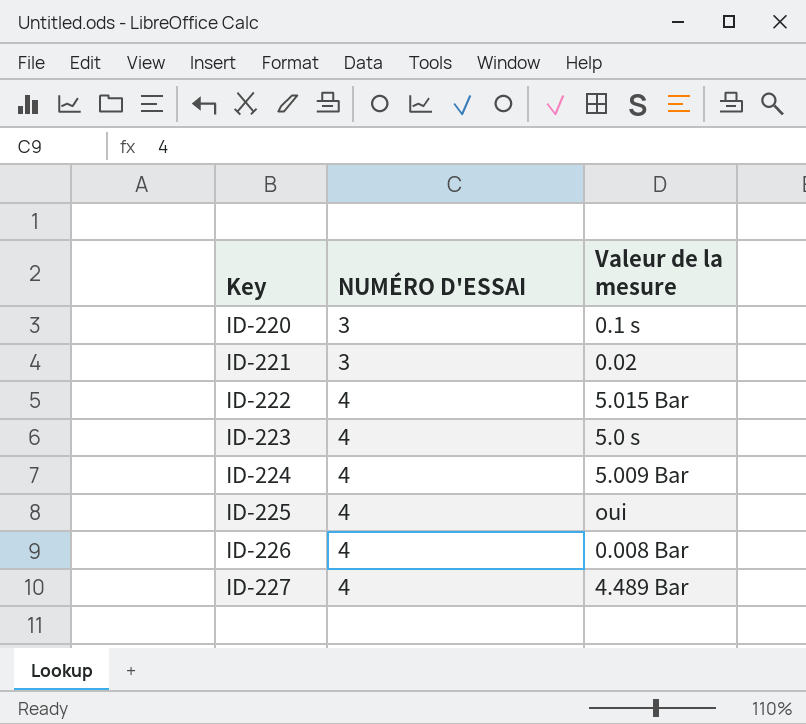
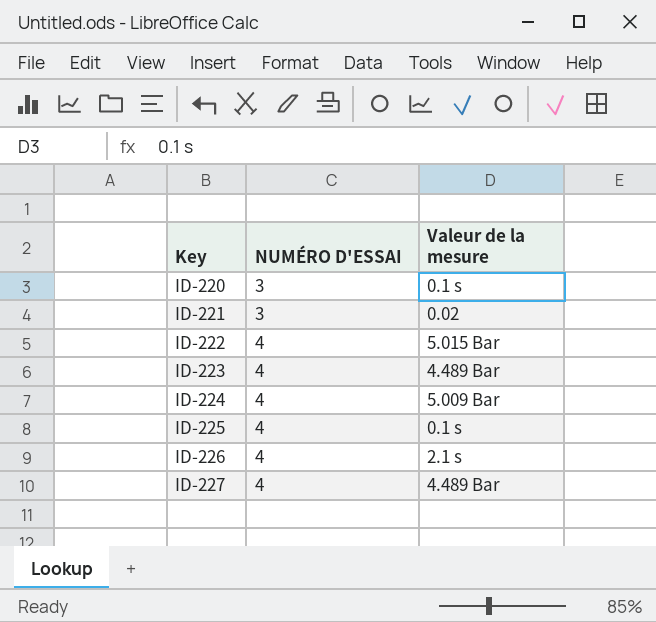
ID-223 | Valeur de la mesure: 5.0 s -> 4.489 Bar
ID-225 | Valeur de la mesure: oui -> 0.1 s
ID-226 | Valeur de la mesure: 0.008 Bar -> 2.1 s

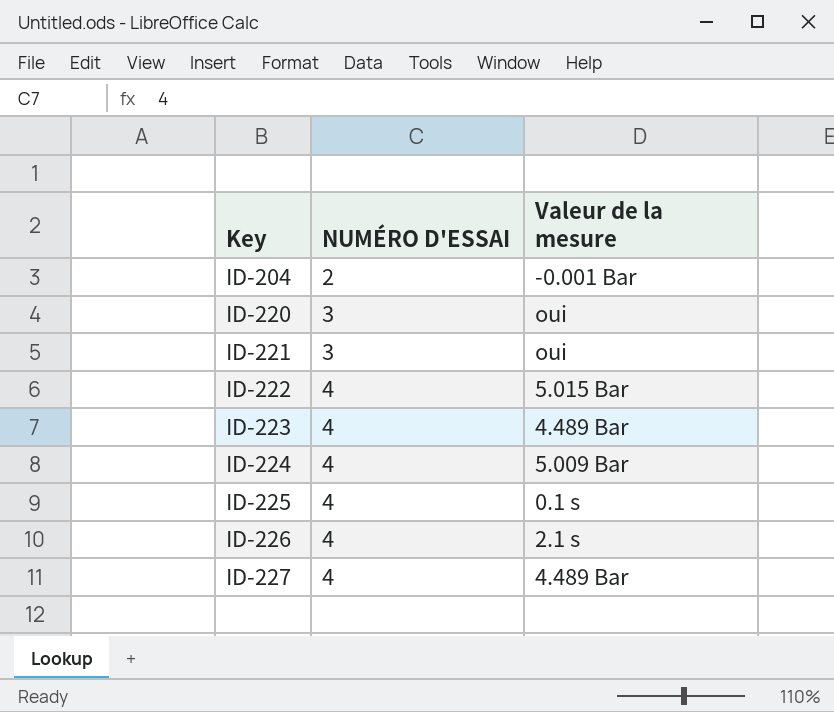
row ID-204: none -> 2 | -0.001 Bar
ID-220 | Valeur de la mesure: 0.1 s -> oui
ID-221 | Valeur de la mesure: 0.02 -> oui

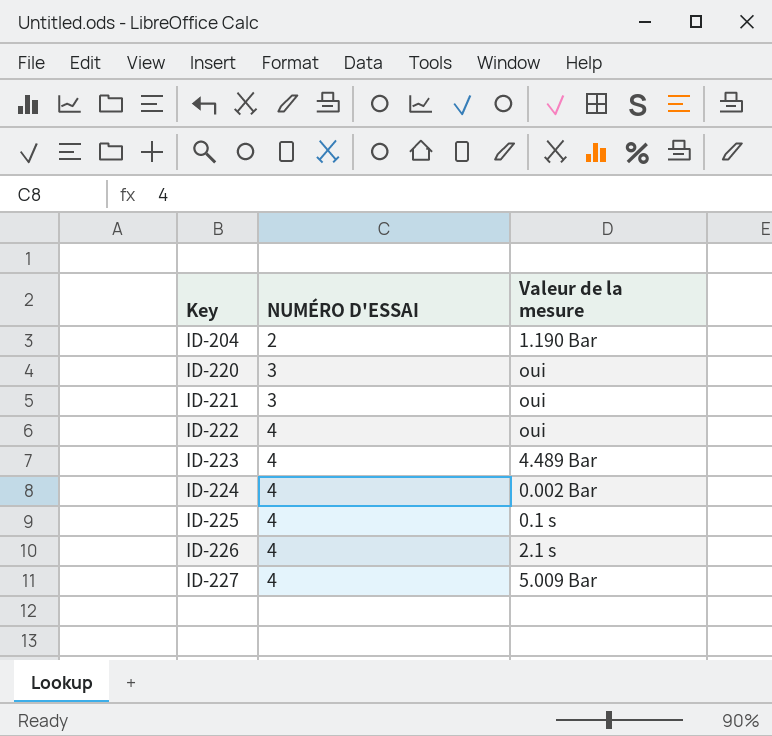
ID-204 | Valeur de la mesure: -0.001 Bar -> 1.190 Bar
ID-222 | Valeur de la mesure: 5.015 Bar -> oui
ID-224 | Valeur de la mesure: 5.009 Bar -> 0.002 Bar
ID-227 | Valeur de la mesure: 4.489 Bar -> 5.009 Bar

